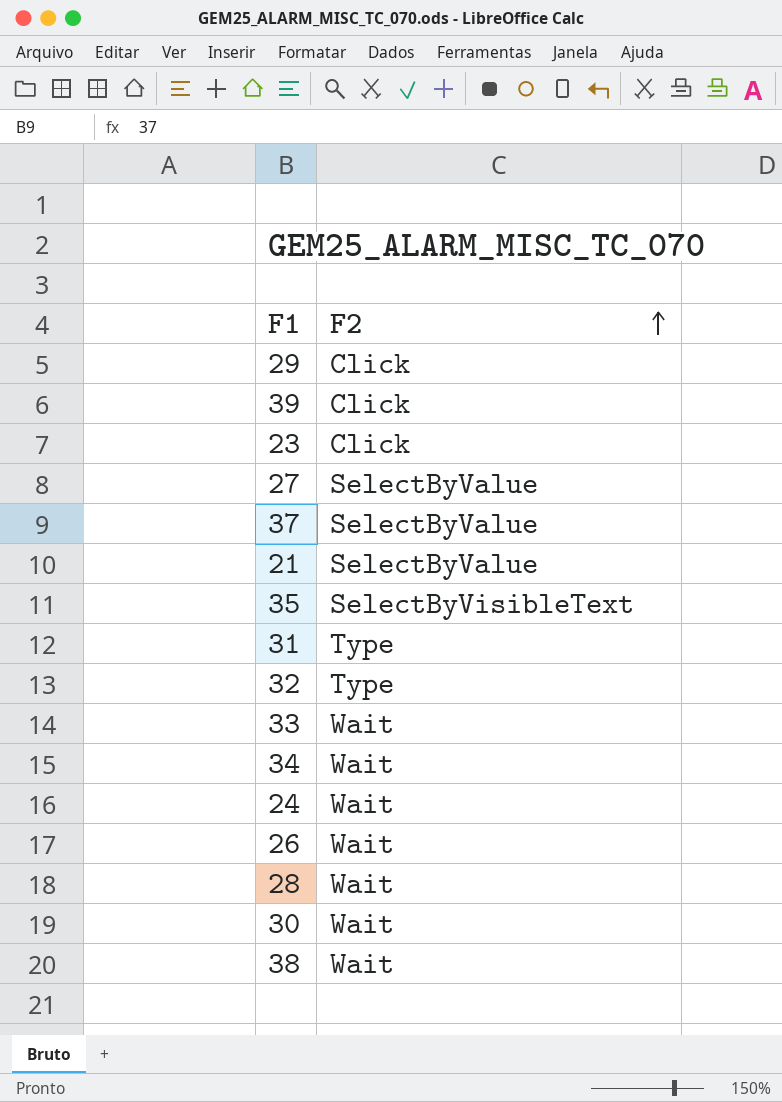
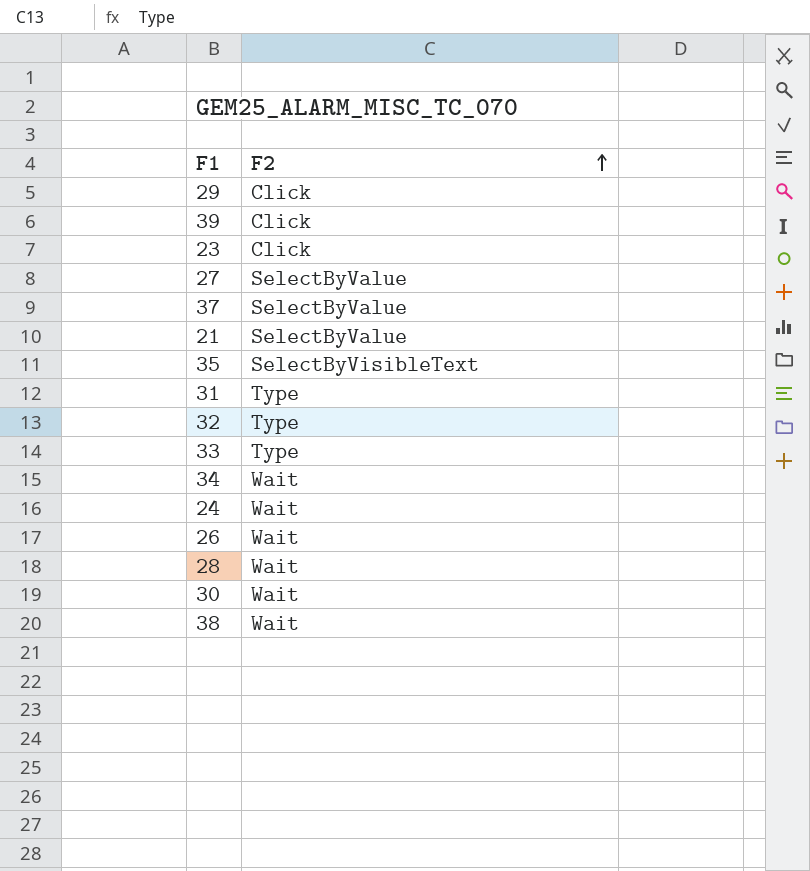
33 | F2: Wait -> Type

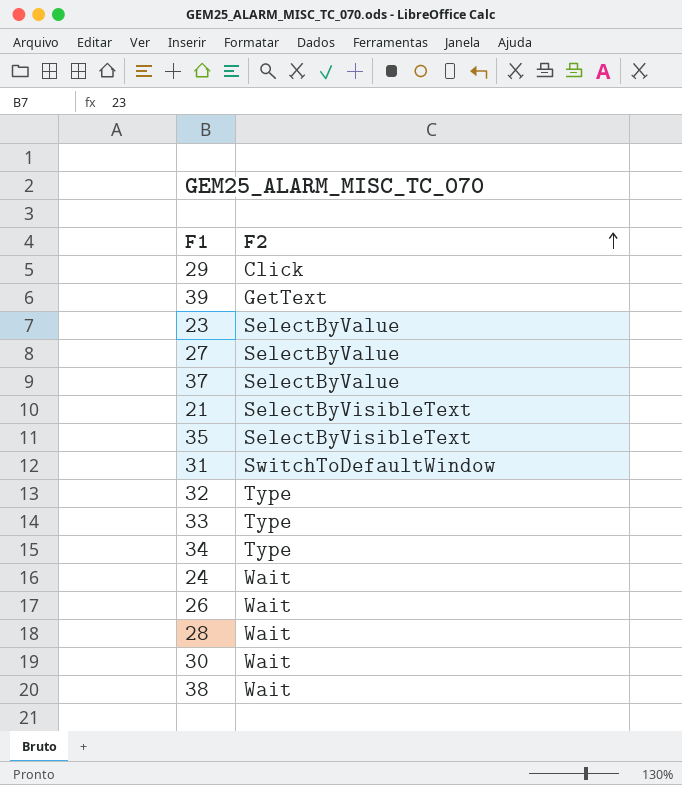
39 | F2: Click -> GetText
23 | F2: Click -> SelectByValue
21 | F2: SelectByValue -> SelectByVisibleText
31 | F2: Type -> SwitchToDefaultWindow
34 | F2: Wait -> Type

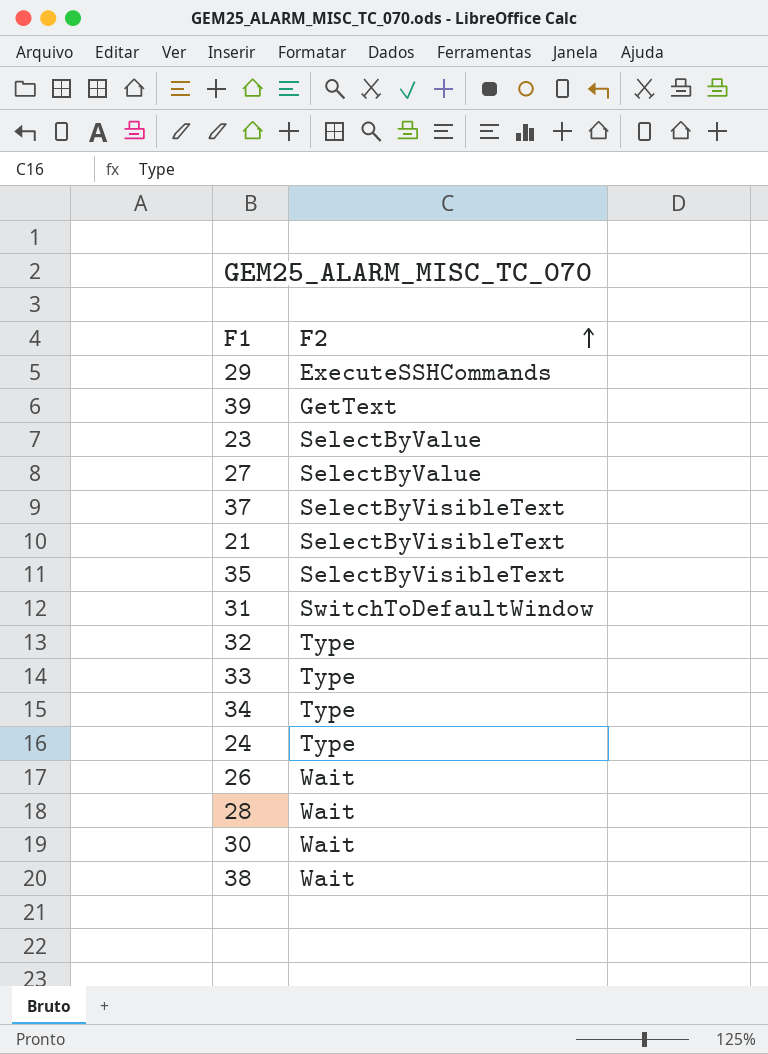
29 | F2: Click -> ExecuteSSHCommands
37 | F2: SelectByValue -> SelectByVisibleText
24 | F2: Wait -> Type

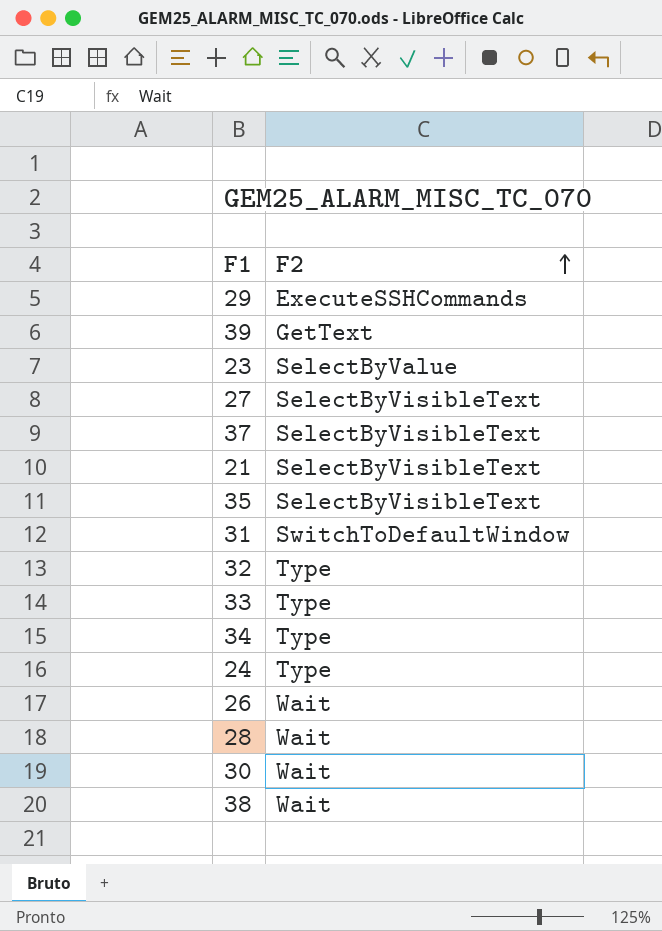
27 | F2: SelectByValue -> SelectByVisibleText

